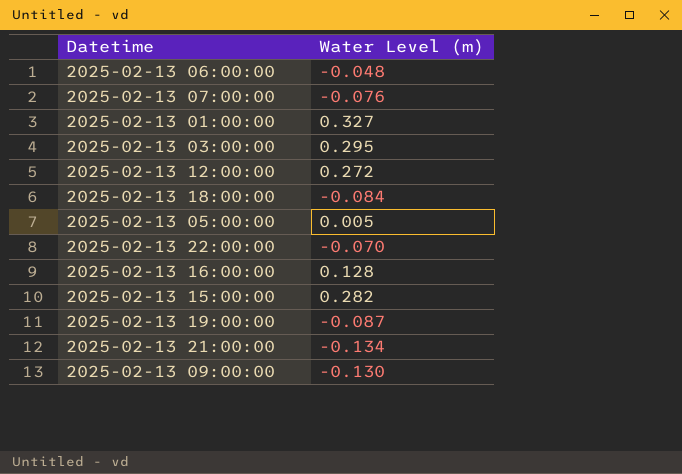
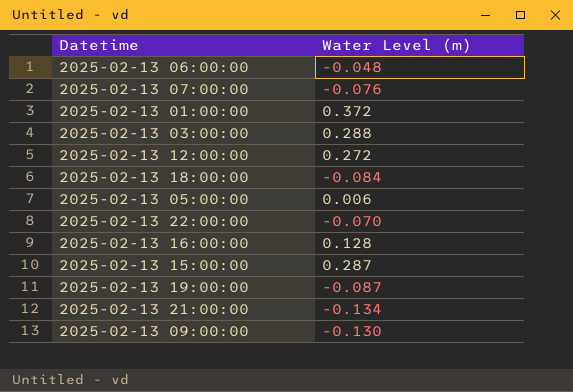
2025-02-13 01:00:00 | Water Level (m): 0.327 -> 0.372
2025-02-13 03:00:00 | Water Level (m): 0.295 -> 0.288
2025-02-13 05:00:00 | Water Level (m): 0.005 -> 0.006
2025-02-13 15:00:00 | Water Level (m): 0.282 -> 0.287

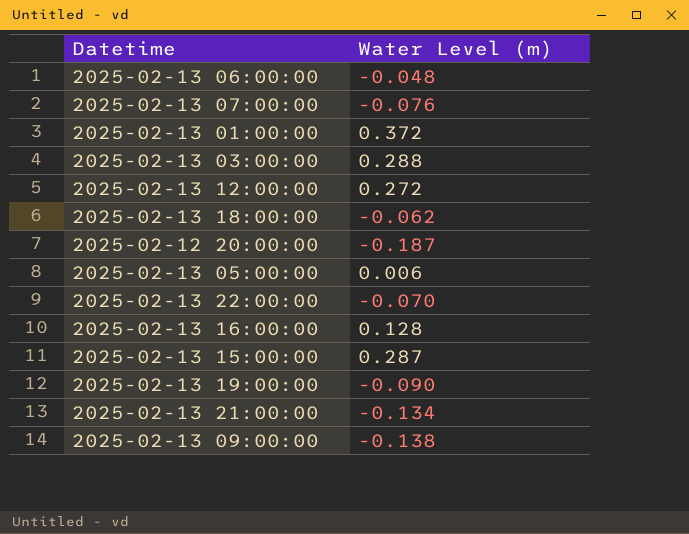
2025-02-13 18:00:00 | Water Level (m): -0.084 -> -0.062
row 2025-02-12 20:00:00: none -> -0.187
2025-02-13 19:00:00 | Water Level (m): -0.087 -> -0.090
2025-02-13 09:00:00 | Water Level (m): -0.130 -> -0.138

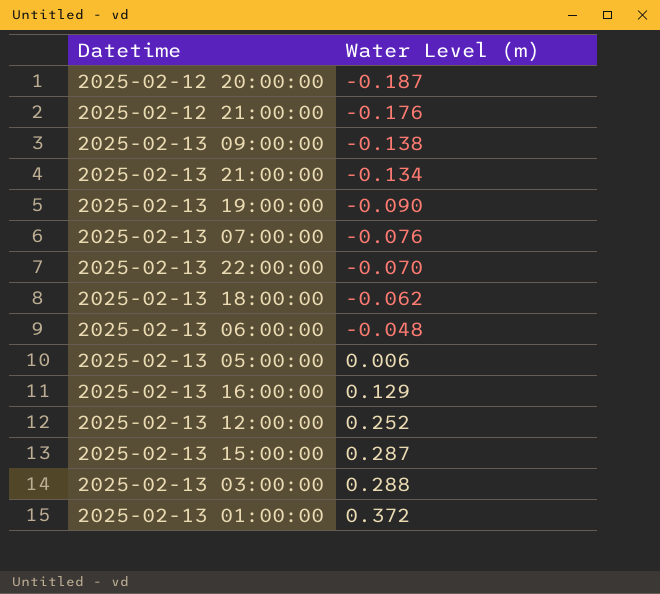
row order: none -> Water Level (m) ascending
row 2025-02-12 21:00:00: none -> -0.176
2025-02-13 16:00:00 | Water Level (m): 0.128 -> 0.129
2025-02-13 12:00:00 | Water Level (m): 0.272 -> 0.252

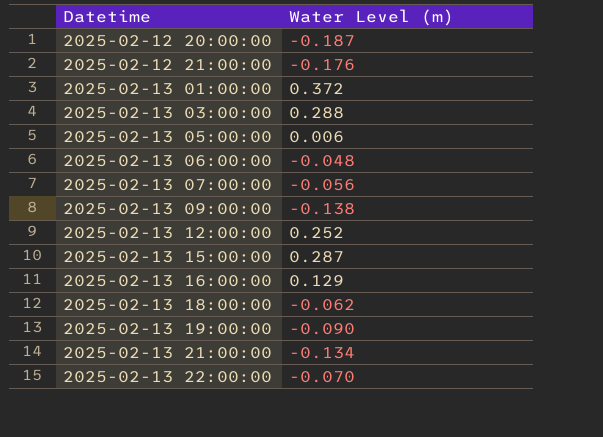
row order: Water Level (m) ascending -> Datetime ascending
2025-02-13 07:00:00 | Water Level (m): -0.076 -> -0.056

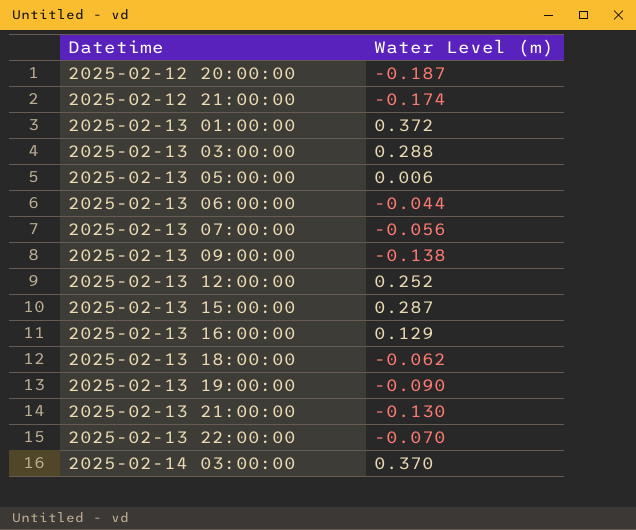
2025-02-12 21:00:00 | Water Level (m): -0.176 -> -0.174
2025-02-13 06:00:00 | Water Level (m): -0.048 -> -0.044
2025-02-13 21:00:00 | Water Level (m): -0.134 -> -0.130
row 2025-02-14 03:00:00: none -> 0.370

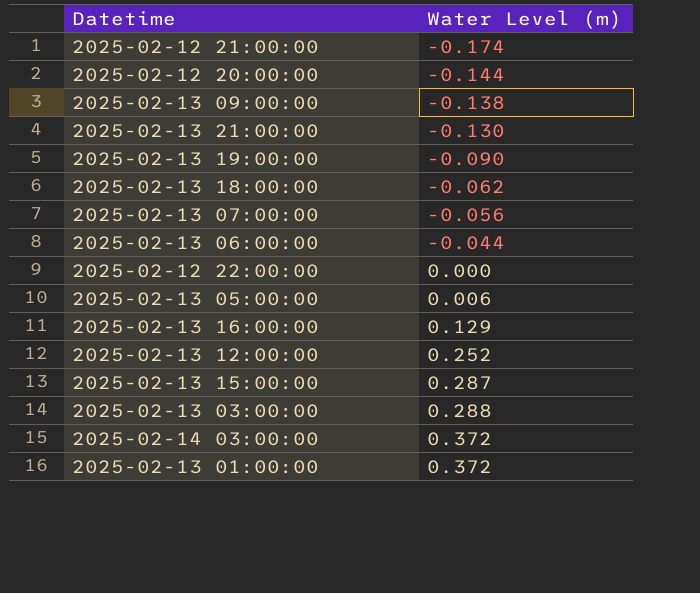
row order: Datetime ascending -> Water Level (m) ascending
row 2025-02-13 22:00:00: -0.070 -> none
2025-02-12 20:00:00 | Water Level (m): -0.187 -> -0.144
row 2025-02-12 22:00:00: none -> 0.000
2025-02-14 03:00:00 | Water Level (m): 0.370 -> 0.372

